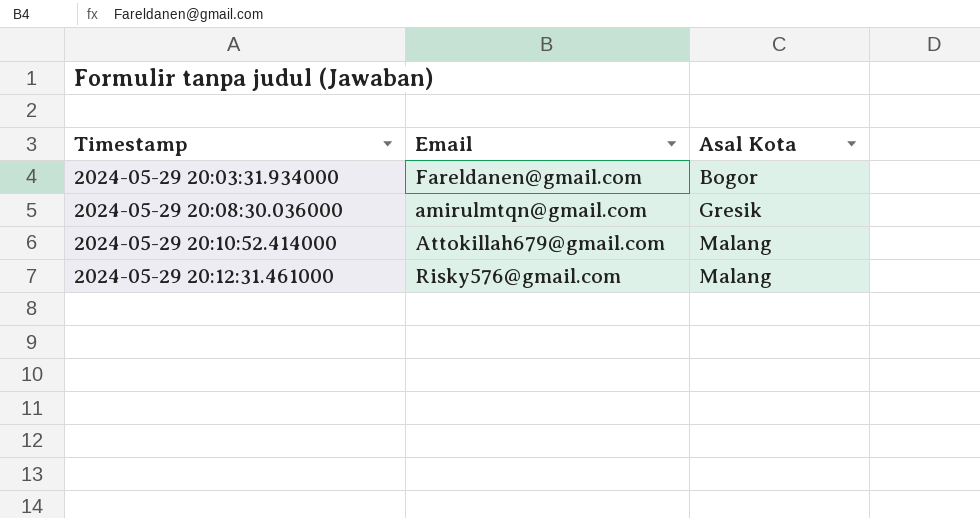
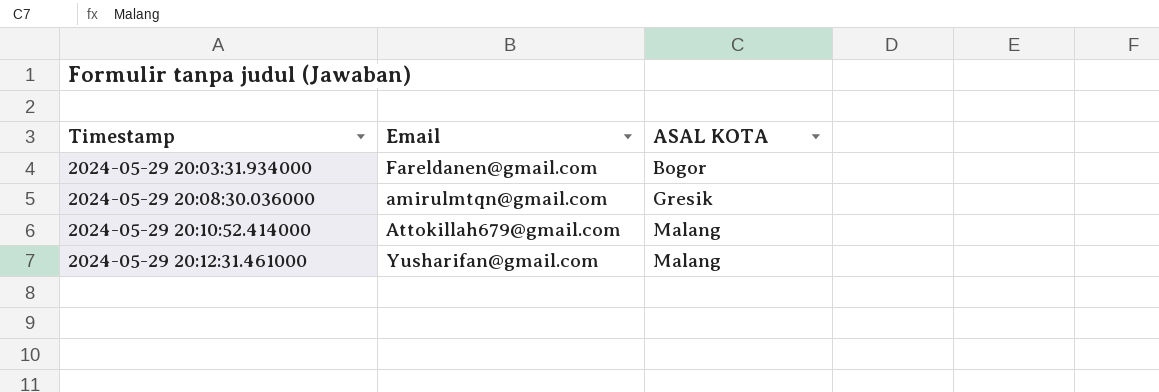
column name: Asal Kota -> ASAL KOTA
2024-05-29 20:12:31.461000 | Email: Risky576@gmail.com -> Yusharifan@gmail.com

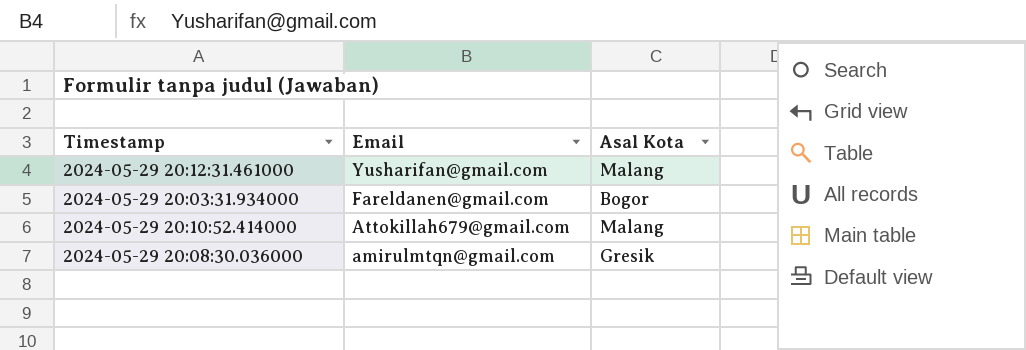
row order: Timestamp ascending -> Email descending
column name: ASAL KOTA -> Asal Kota

